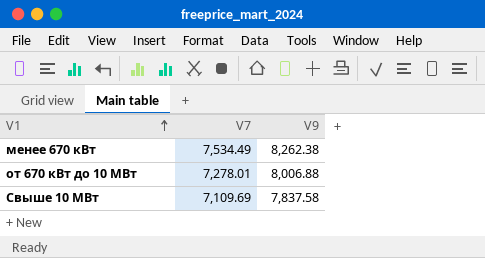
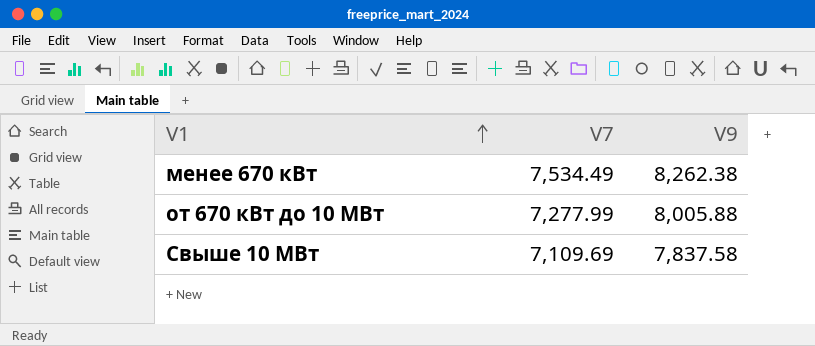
от 670 кВт до 10 МВт | V7: 7,278.01 -> 7,277.99
от 670 кВт до 10 МВт | V9: 8,006.88 -> 8,005.88

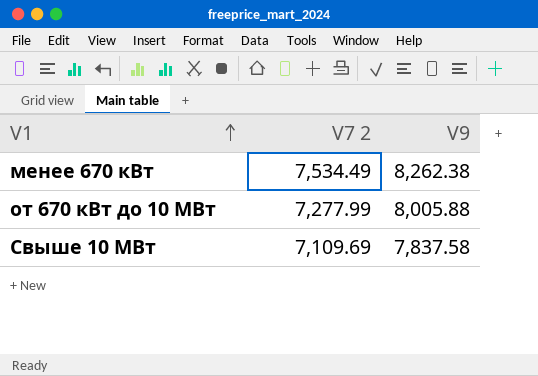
column name: V7 -> V7 2

